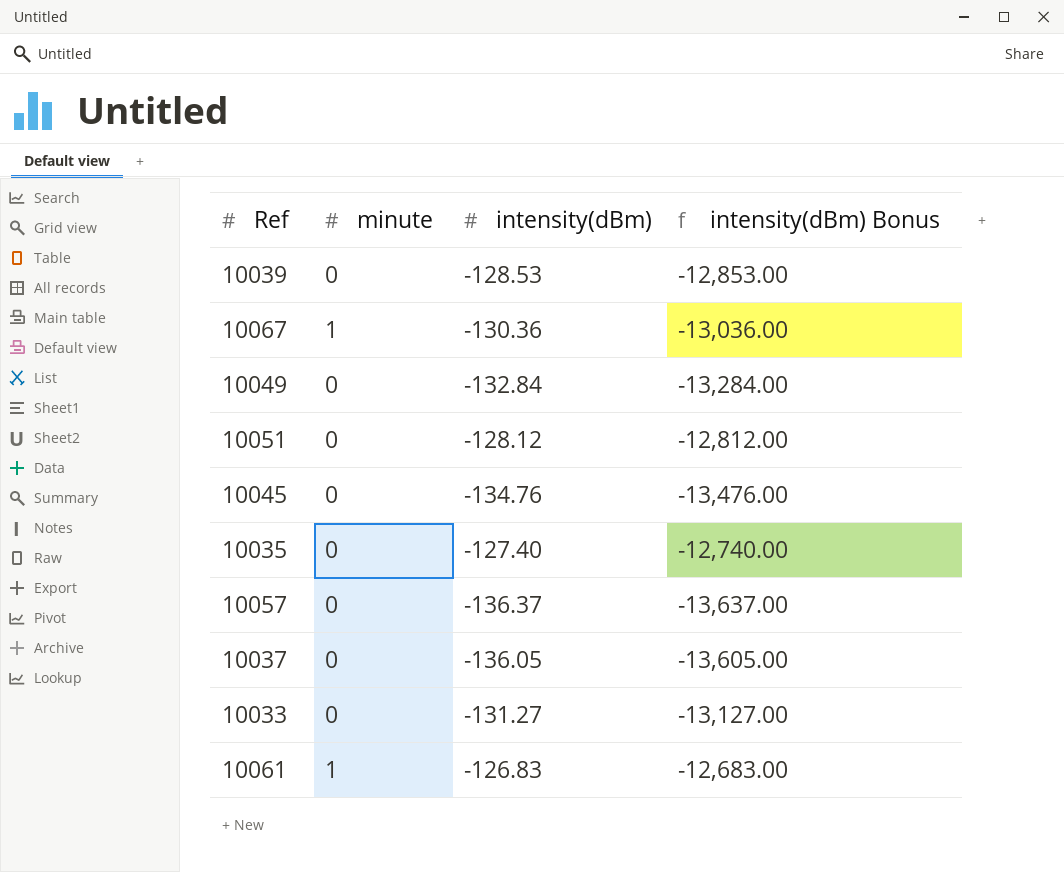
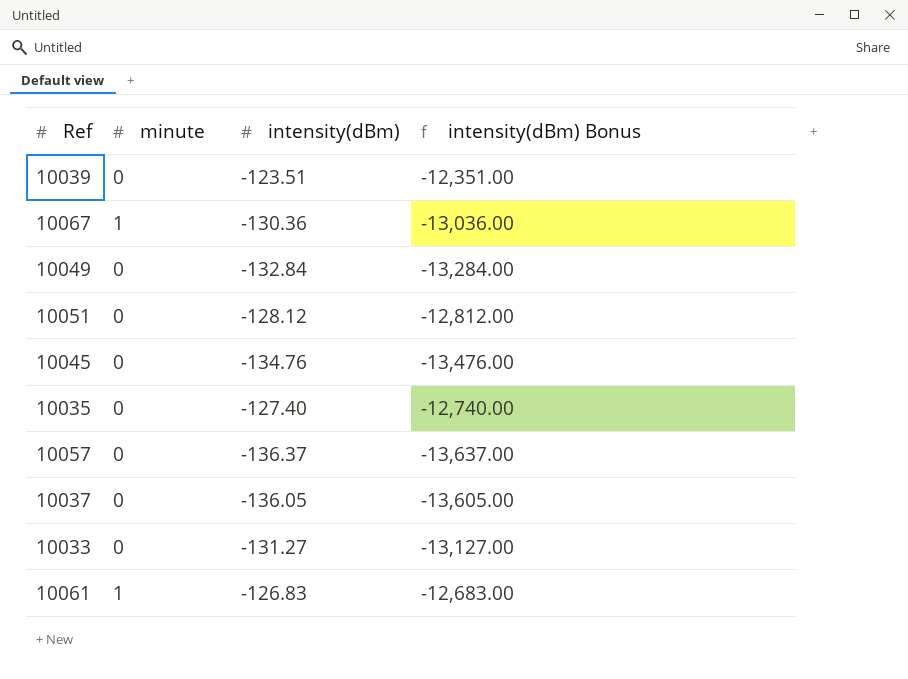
10039 | intensity(dBm): -128.53 -> -123.51
10039 | intensity(dBm) Bonus: -12,853.00 -> -12,351.00

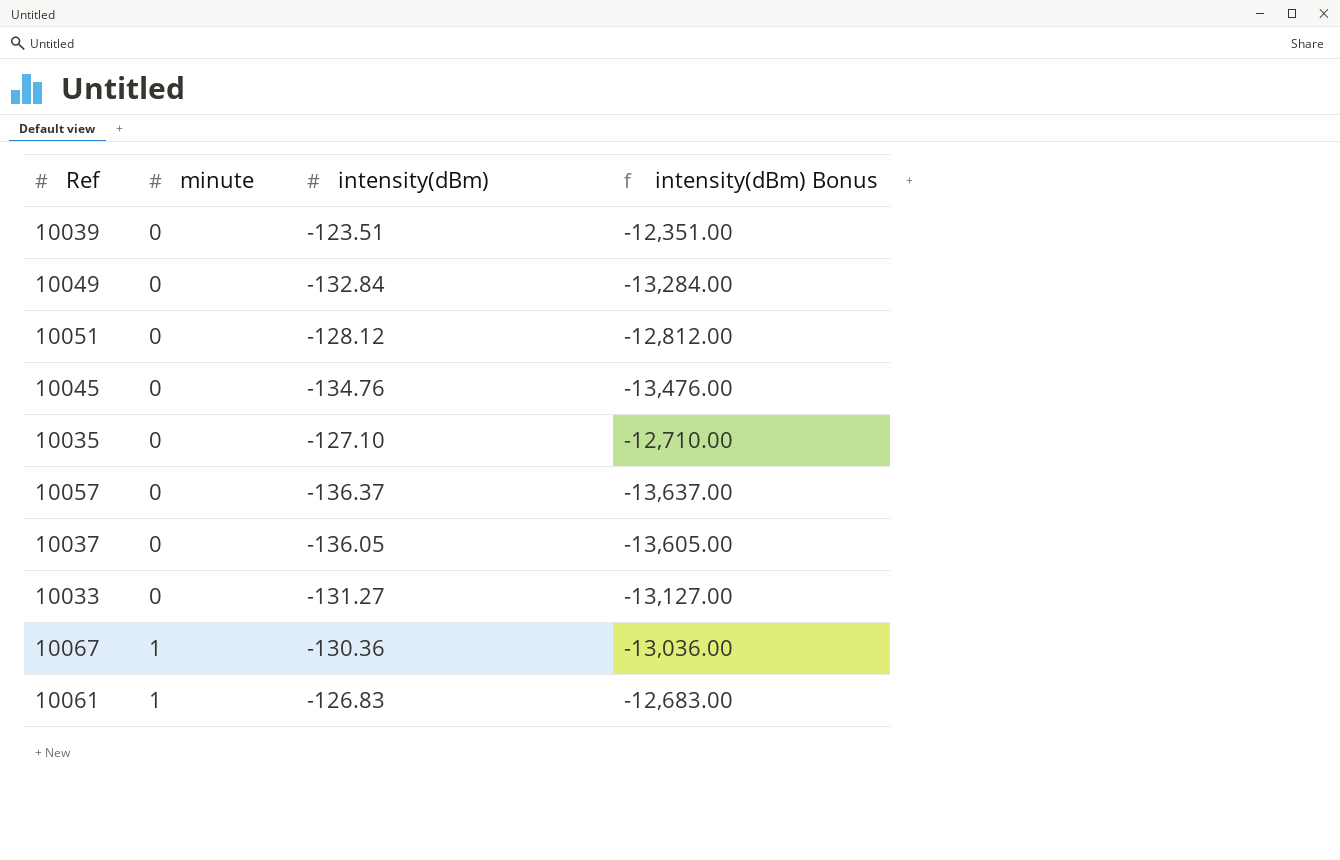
row order: none -> minute ascending
10035 | intensity(dBm): -127.40 -> -127.10
10035 | intensity(dBm) Bonus: -12,740.00 -> -12,710.00

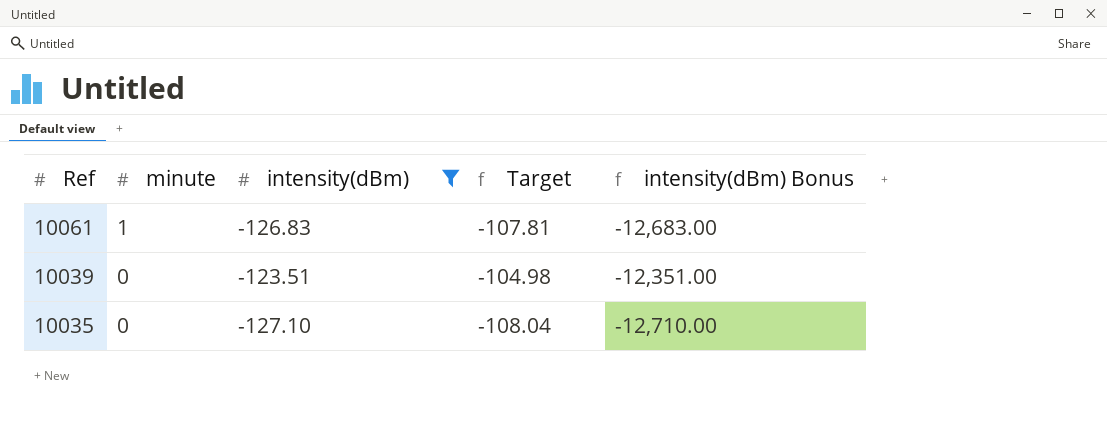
filter: none -> intensity(dBm) >= -127.10
row order: minute ascending -> Ref descending
column Target | formula: none -> [intensity(dBm)] * 0.85

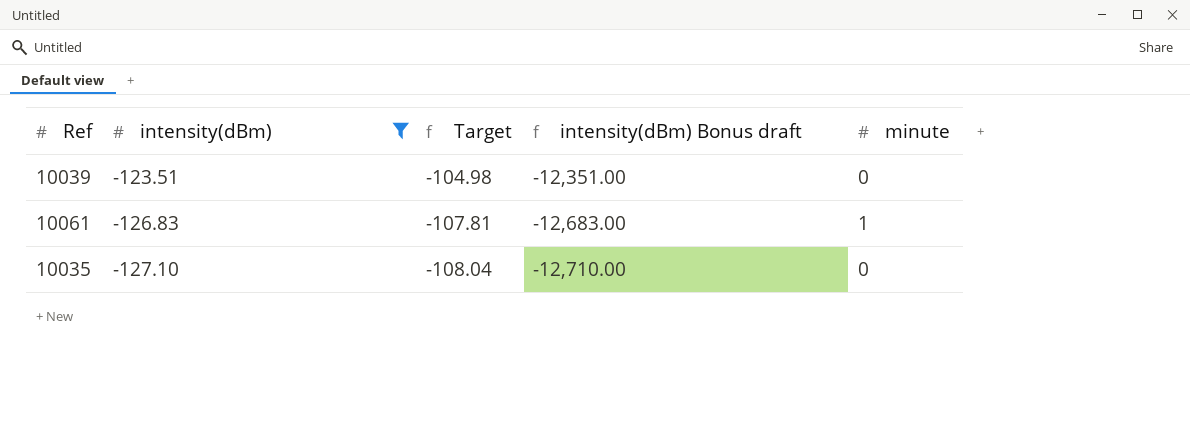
row order: Ref descending -> intensity(dBm) descending
column name: intensity(dBm) Bonus -> intensity(dBm) Bonus draft
column minute | position: 2 -> 5

